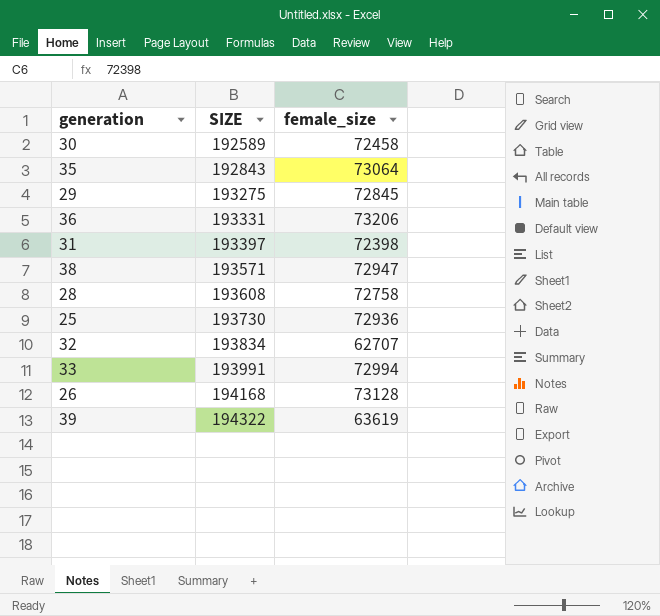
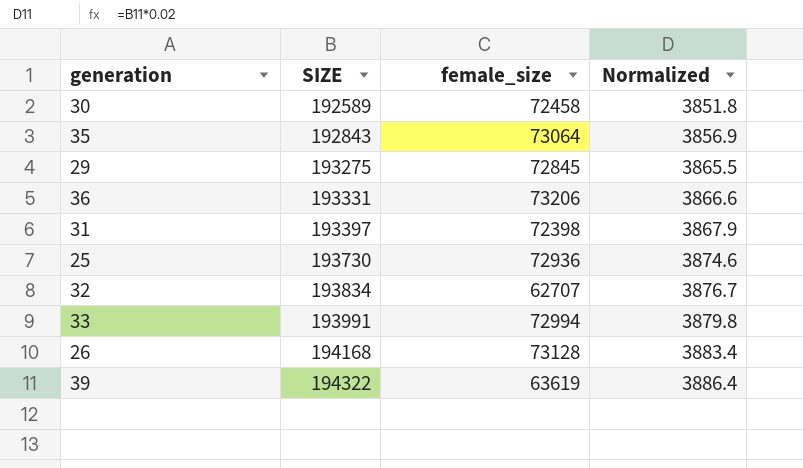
column Normalized | formula: none -> [SIZE] * 0.02
row 38: 193571 | 72947 -> none
row 28: 193608 | 72758 -> none

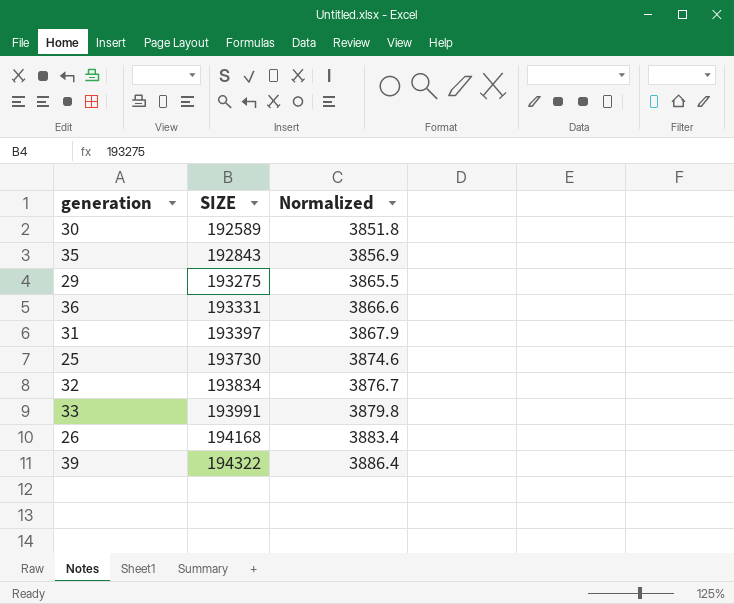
column female_size | position: 3 -> none

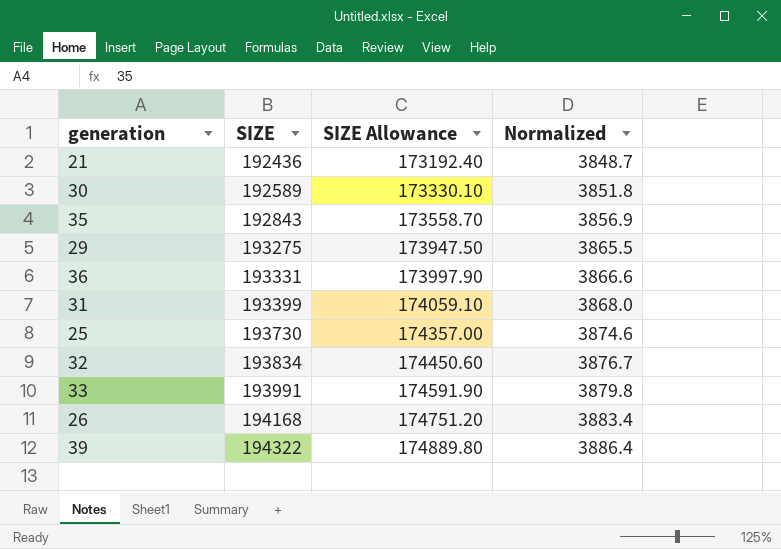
column SIZE Allowance | formula: none -> [SIZE] * 0.9
row 21: none -> 192436 | 173192.40 | 3848.7
31 | SIZE: 193397 -> 193399
31 | Normalized: 3867.9 -> 3868.0

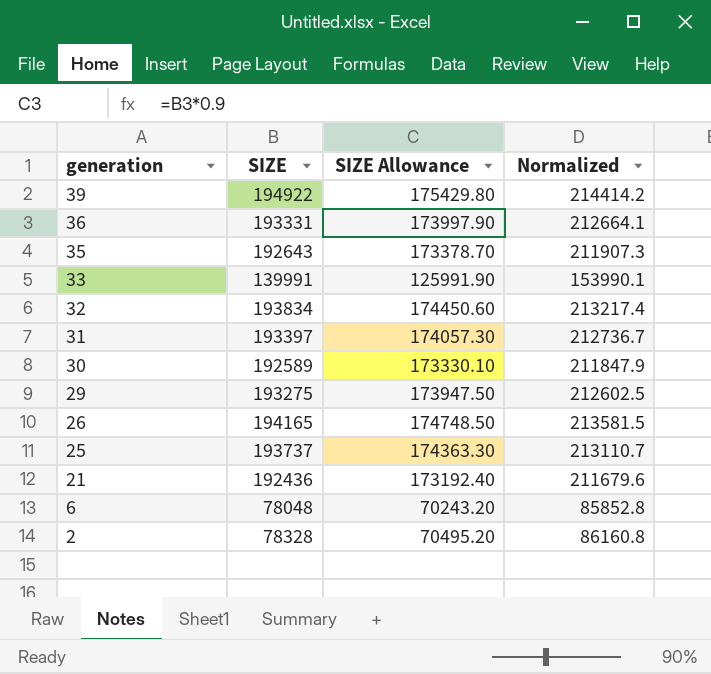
row order: SIZE ascending -> generation descending
column Normalized | formula: [SIZE] * 0.02 -> [SIZE] * 1.1
39 | SIZE: 194322 -> 194922
39 | SIZE Allowance: 174889.80 -> 175429.80
35 | SIZE: 192843 -> 192643
35 | SIZE Allowance: 173558.70 -> 173378.70
33 | SIZE: 193991 -> 139991
33 | SIZE Allowance: 174591.90 -> 125991.90
31 | SIZE: 193399 -> 193397
31 | SIZE Allowance: 174059.10 -> 174057.30
26 | SIZE: 194168 -> 194165
26 | SIZE Allowance: 174751.20 -> 174748.50
25 | SIZE: 193730 -> 193737
25 | SIZE Allowance: 174357.00 -> 174363.30
row 6: none -> 78048 | 70243.20 | 85852.8
row 2: none -> 78328 | 70495.20 | 86160.8

